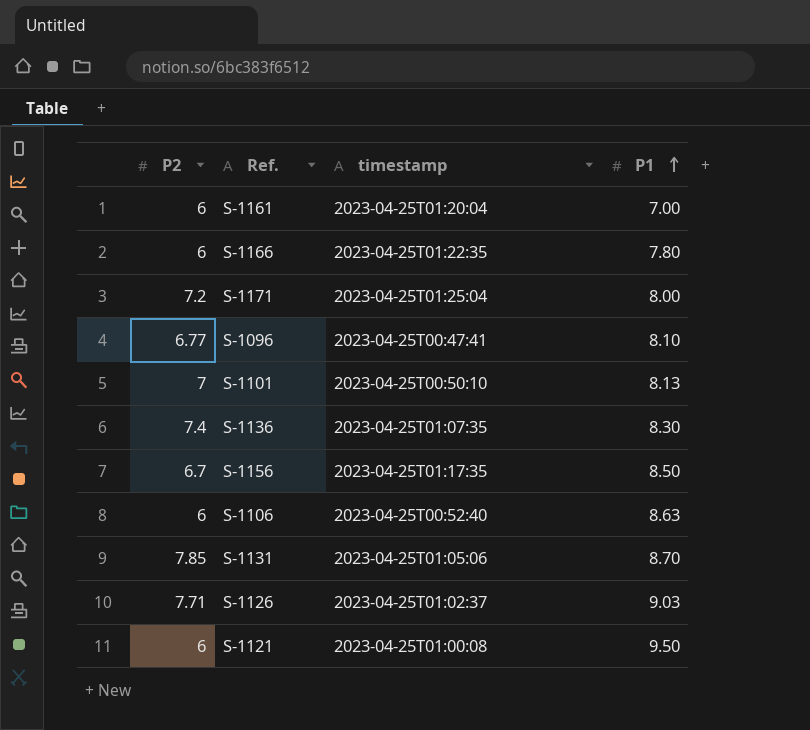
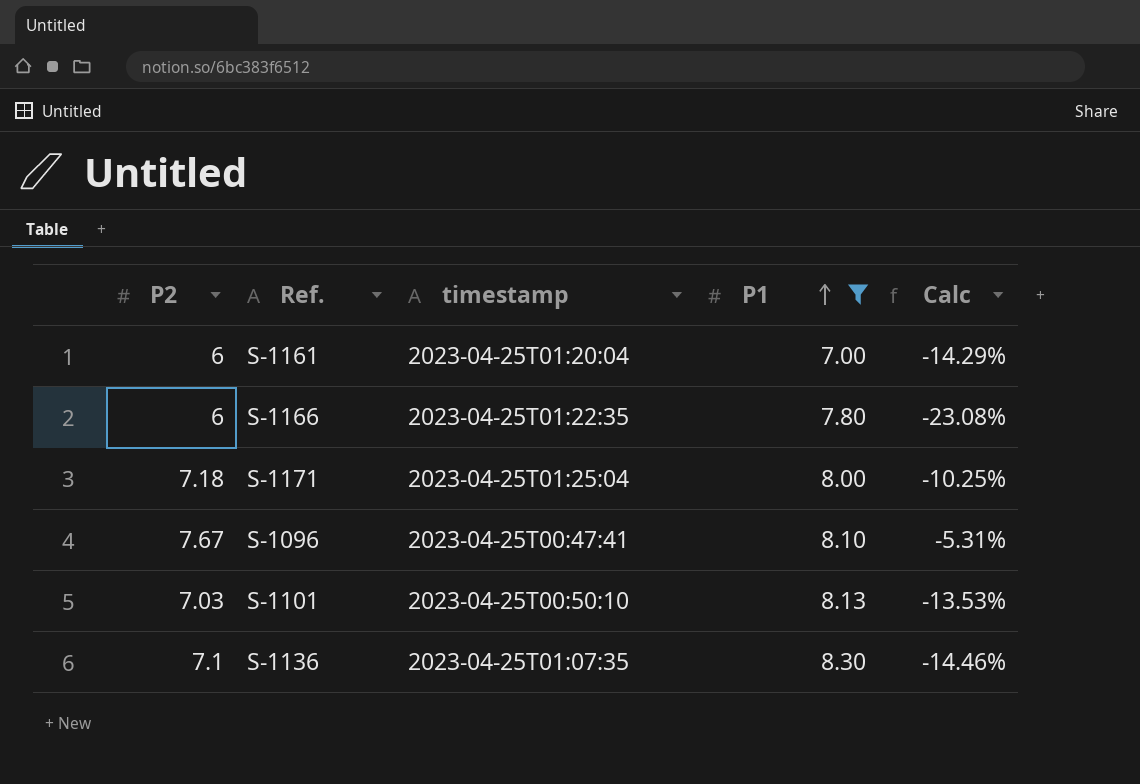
filter: none -> P1 <= 8.30
column Calc | formula: none -> ([P2] - [P1]) / [P1]
S-1171 | P2: 7.2 -> 7.18
S-1096 | P2: 6.77 -> 7.67
S-1101 | P2: 7 -> 7.03
S-1136 | P2: 7.4 -> 7.1

